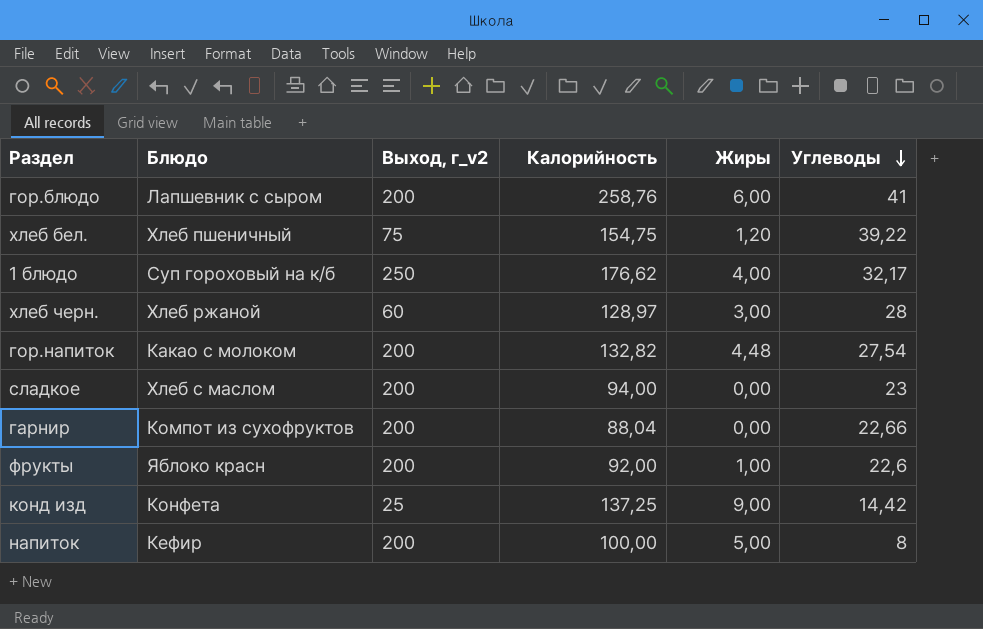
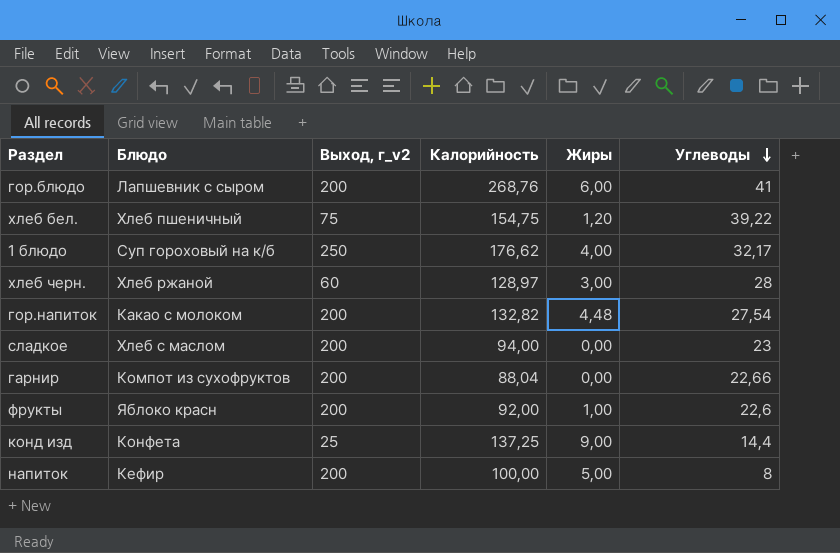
гор.блюдо | Калорийность: 258,76 -> 268,76
конд изд | Углеводы: 14,42 -> 14,4

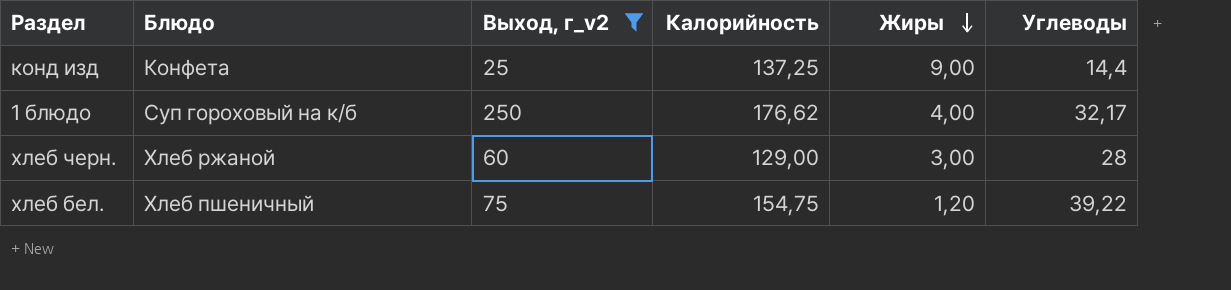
filter: none -> Выход, г_v2 != 200
row order: Углеводы descending -> Жиры descending
хлеб черн. | Калорийность: 128,97 -> 129,00

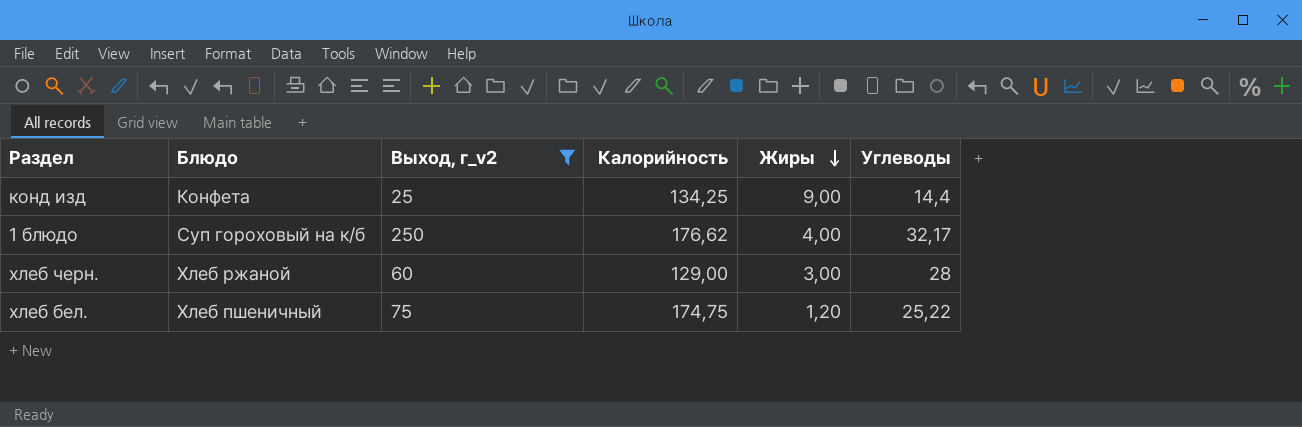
конд изд | Калорийность: 137,25 -> 134,25
хлеб бел. | Калорийность: 154,75 -> 174,75
хлеб бел. | Углеводы: 39,22 -> 25,22

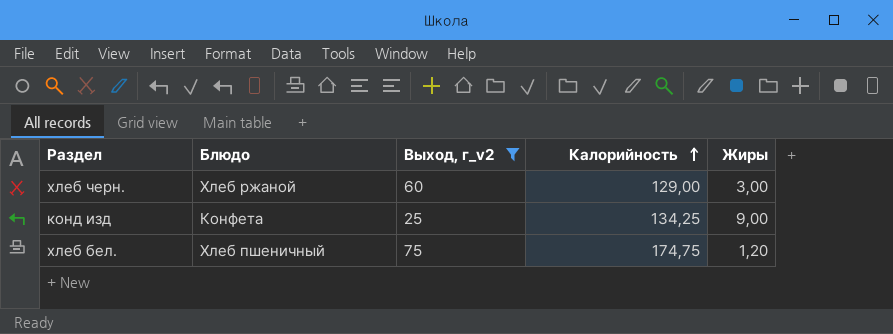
row order: Жиры descending -> Калорийность ascending
column Углеводы | position: 6 -> none
row 1 блюдо: Суп гороховый на к/б | 250 | 176,62 | 4,00 | 32,17 -> none

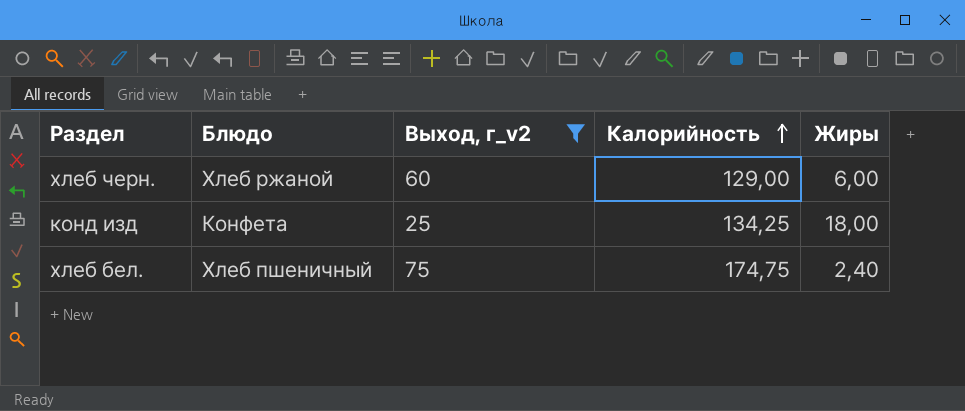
хлеб черн. | Жиры: 3,00 -> 6,00
конд изд | Жиры: 9,00 -> 18,00
хлеб бел. | Жиры: 1,20 -> 2,40

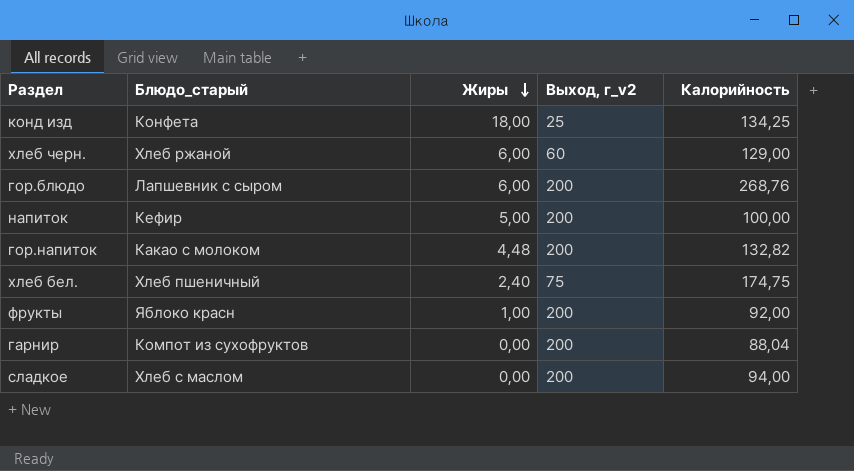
filter: Выход, г_v2 != 200 -> none
row order: Калорийность ascending -> Жиры descending
column name: Блюдо -> Блюдо_старый
column Жиры | position: 5 -> 3

